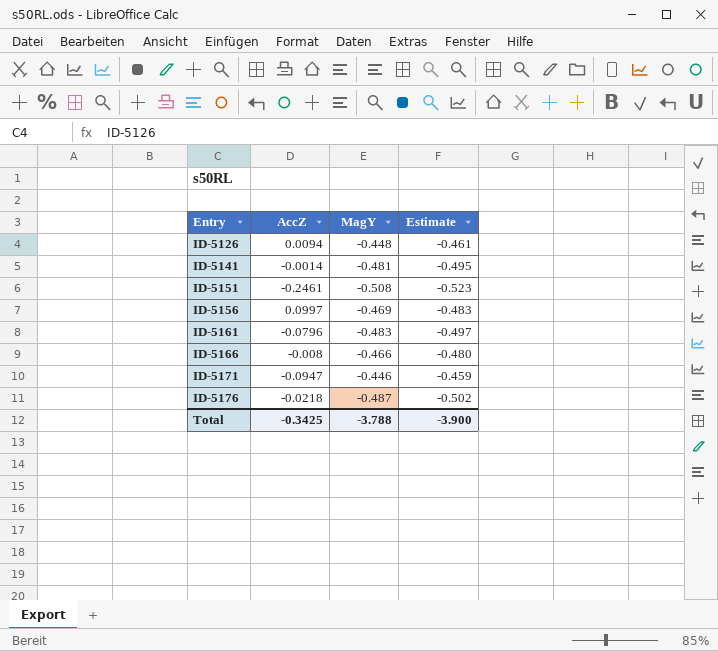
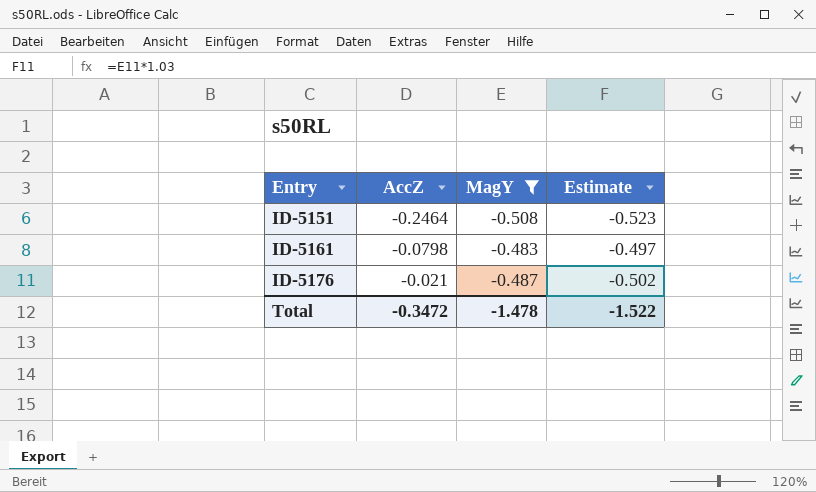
filter: none -> MagY <= -0.483
ID-5151 | AccZ: -0.2461 -> -0.2464
ID-5161 | AccZ: -0.0796 -> -0.0798
ID-5176 | AccZ: -0.0218 -> -0.021
Total | AccZ: -0.3425 -> -0.3472
Total | MagY: -3.788 -> -1.478
Total | Estimate: -3.900 -> -1.522

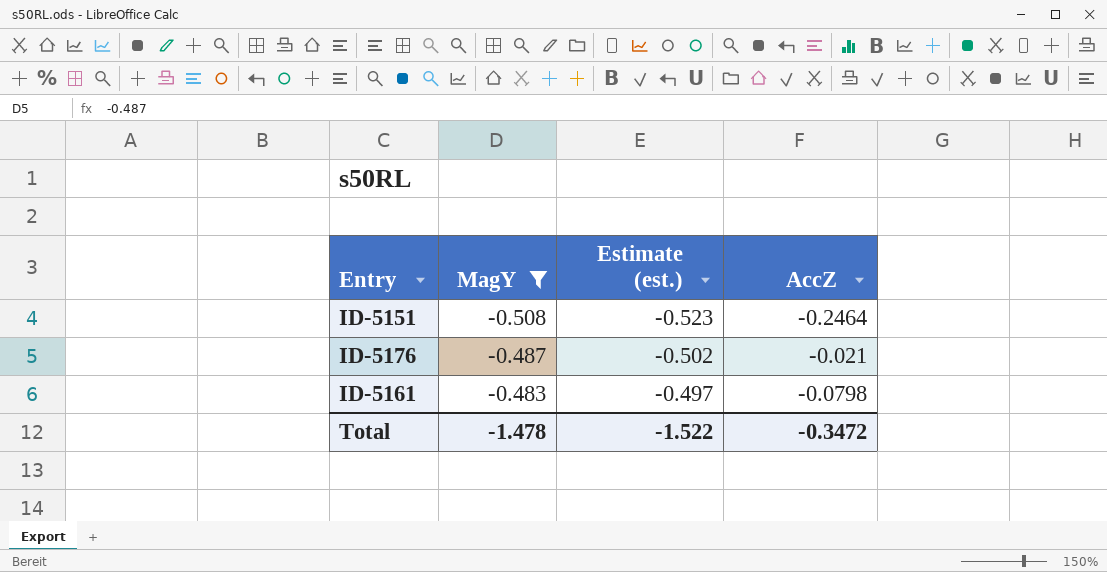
row order: Entry ascending -> MagY ascending
column name: Estimate -> Estimate (est.)
column AccZ | position: 2 -> 4

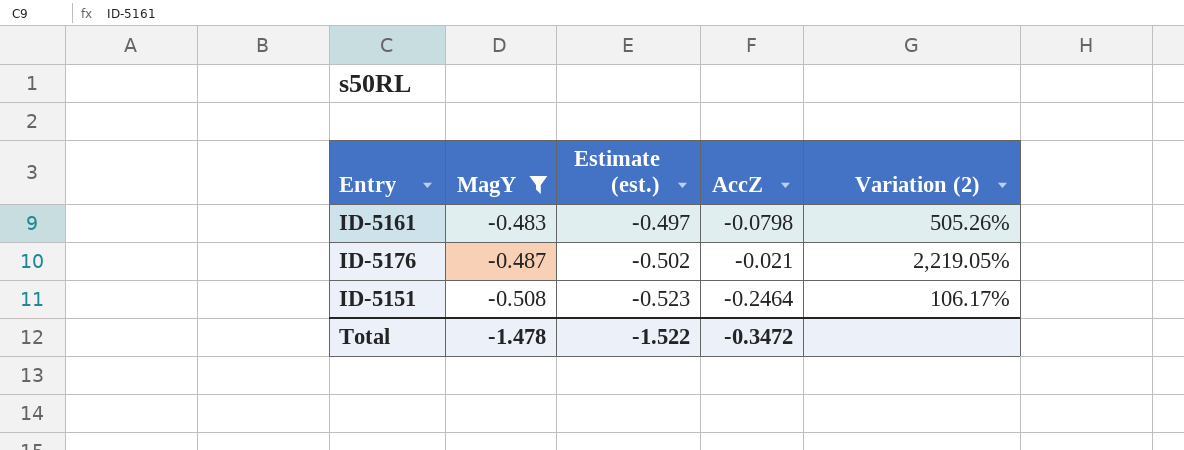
row order: MagY ascending -> MagY descending
column Variation (2) | formula: none -> ([MagY] - [AccZ]) / [AccZ]

